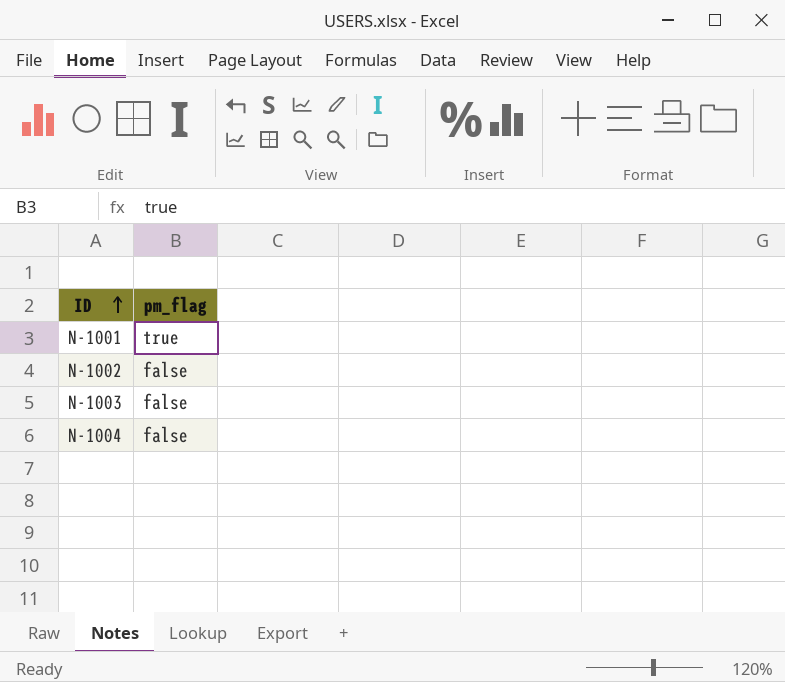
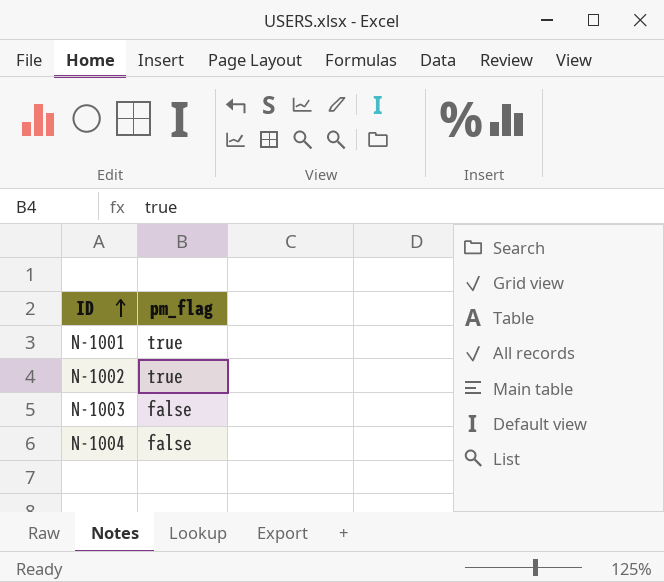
N-1002 | pm_flag: false -> true

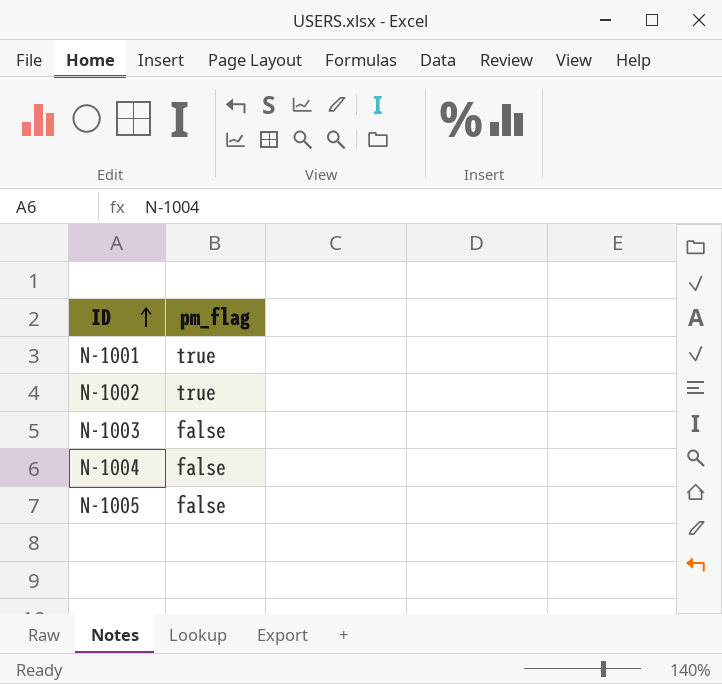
row N-1005: none -> false

